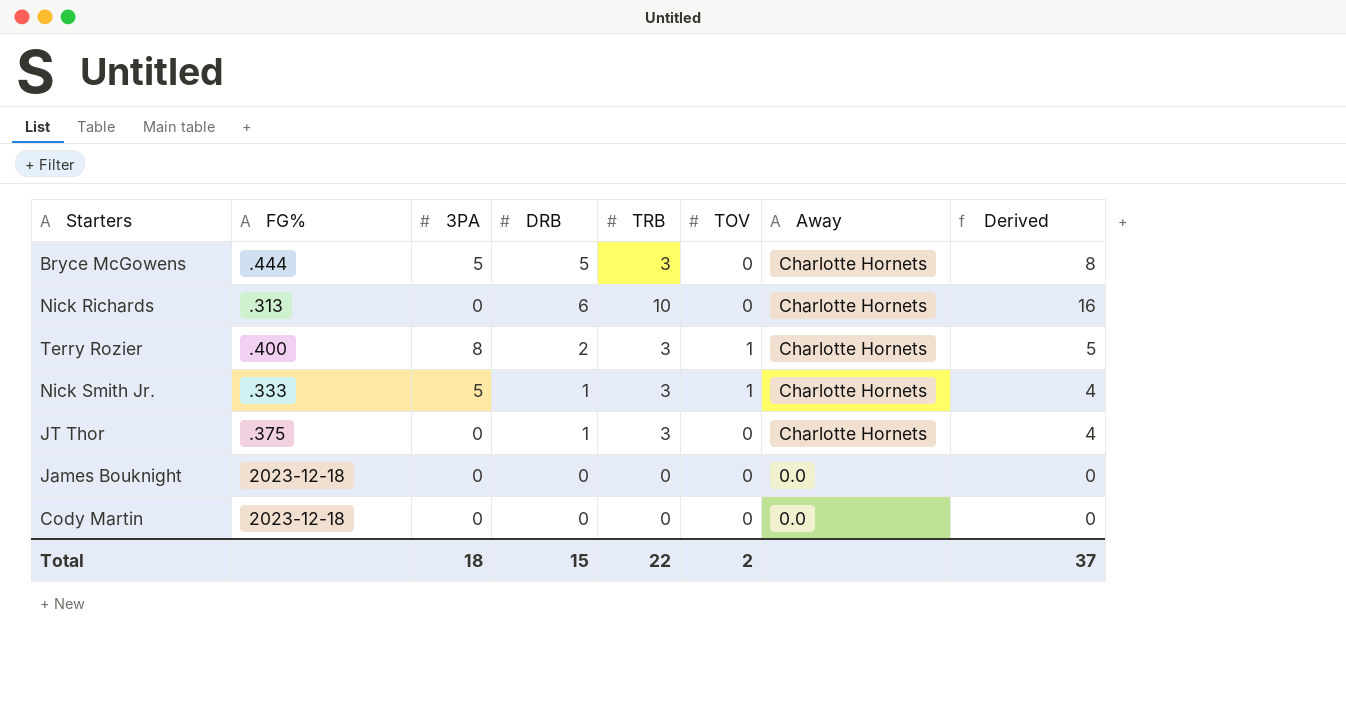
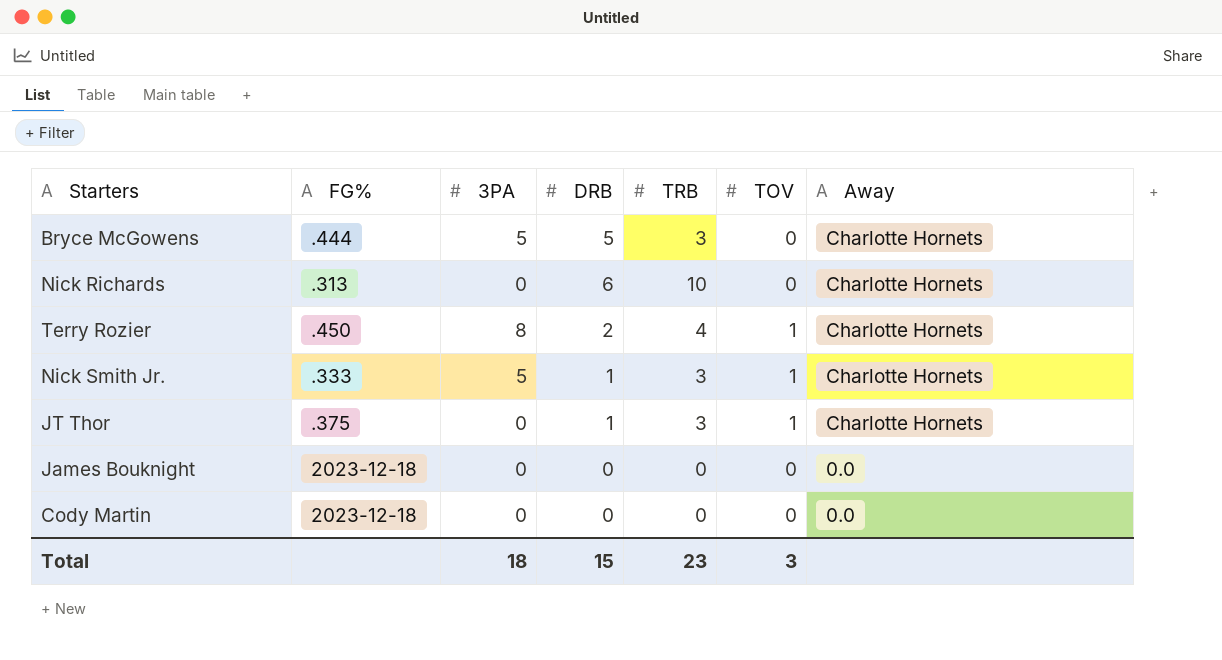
column Derived | formula: [DRB] + [TRB] -> none
Terry Rozier | FG%: .400 -> .450
Terry Rozier | TRB: 3 -> 4
JT Thor | TOV: 0 -> 1
Total | TRB: 22 -> 23
Total | TOV: 2 -> 3

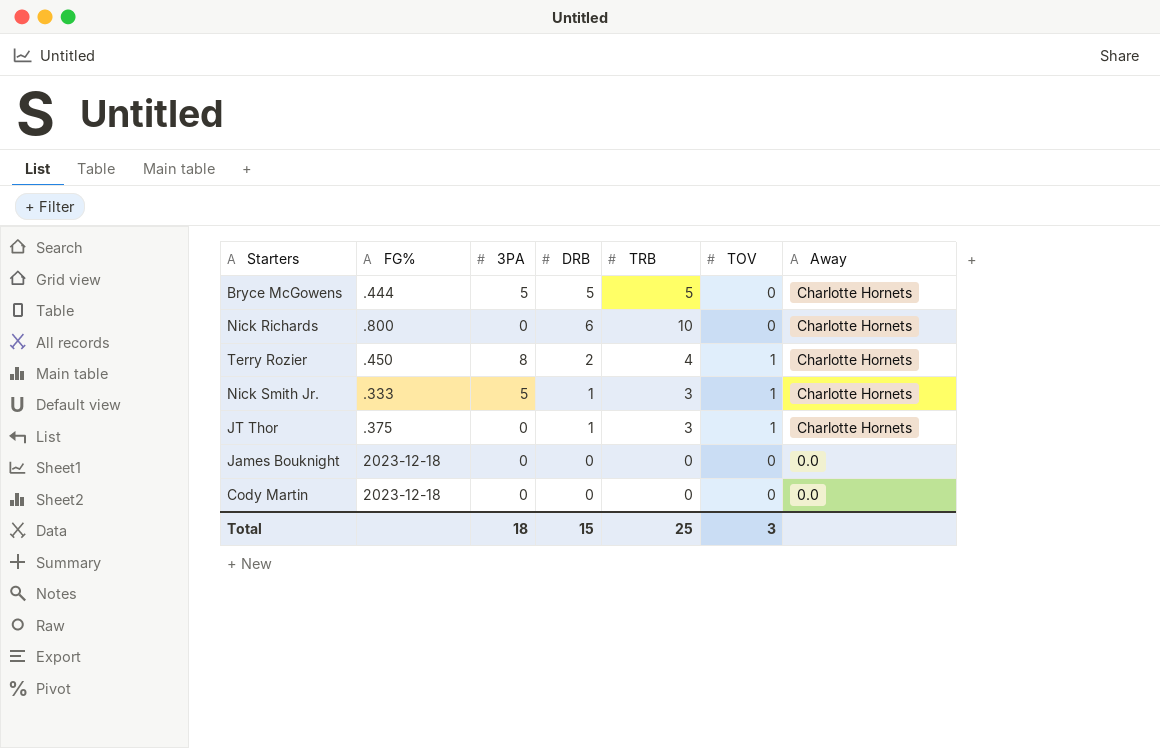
Bryce McGowens | TRB: 3 -> 5
Nick Richards | FG%: .313 -> .800
Total | TRB: 23 -> 25

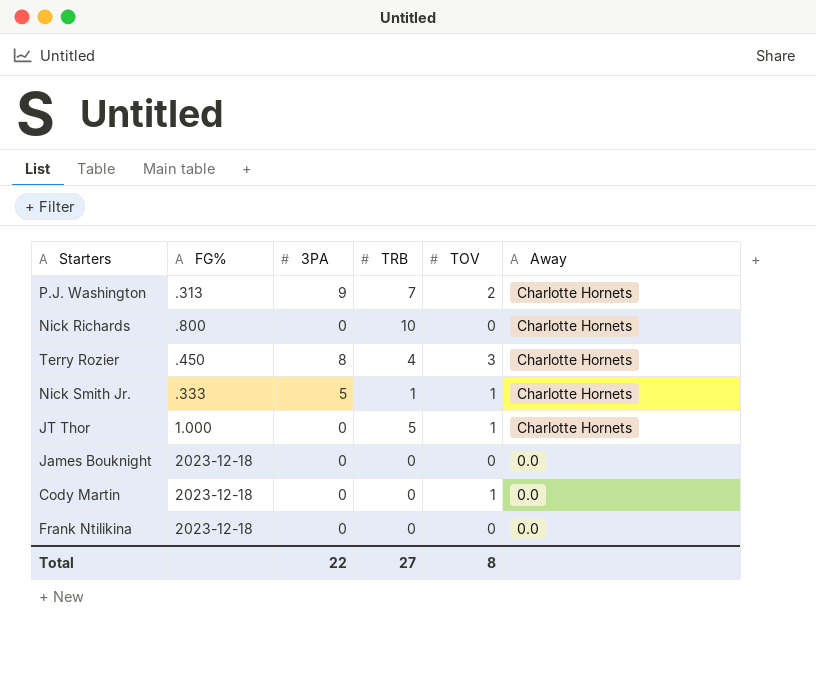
column DRB | position: 4 -> none
row Bryce McGowens: .444 | 5 | 5 | 5 | 0 | Charlotte Hornets -> none
row P.J. Washington: none -> .313 | 9 | 7 | 2 | Charlotte Hornets
Terry Rozier | TOV: 1 -> 3
Nick Smith Jr. | TRB: 3 -> 1
JT Thor | FG%: .375 -> 1.000
JT Thor | TRB: 3 -> 5
Cody Martin | TOV: 0 -> 1
row Frank Ntilikina: none -> 2023-12-18 | 0 | 0 | 0 | 0.0
Total | 3PA: 18 -> 22
Total | TRB: 25 -> 27
Total | TOV: 3 -> 8

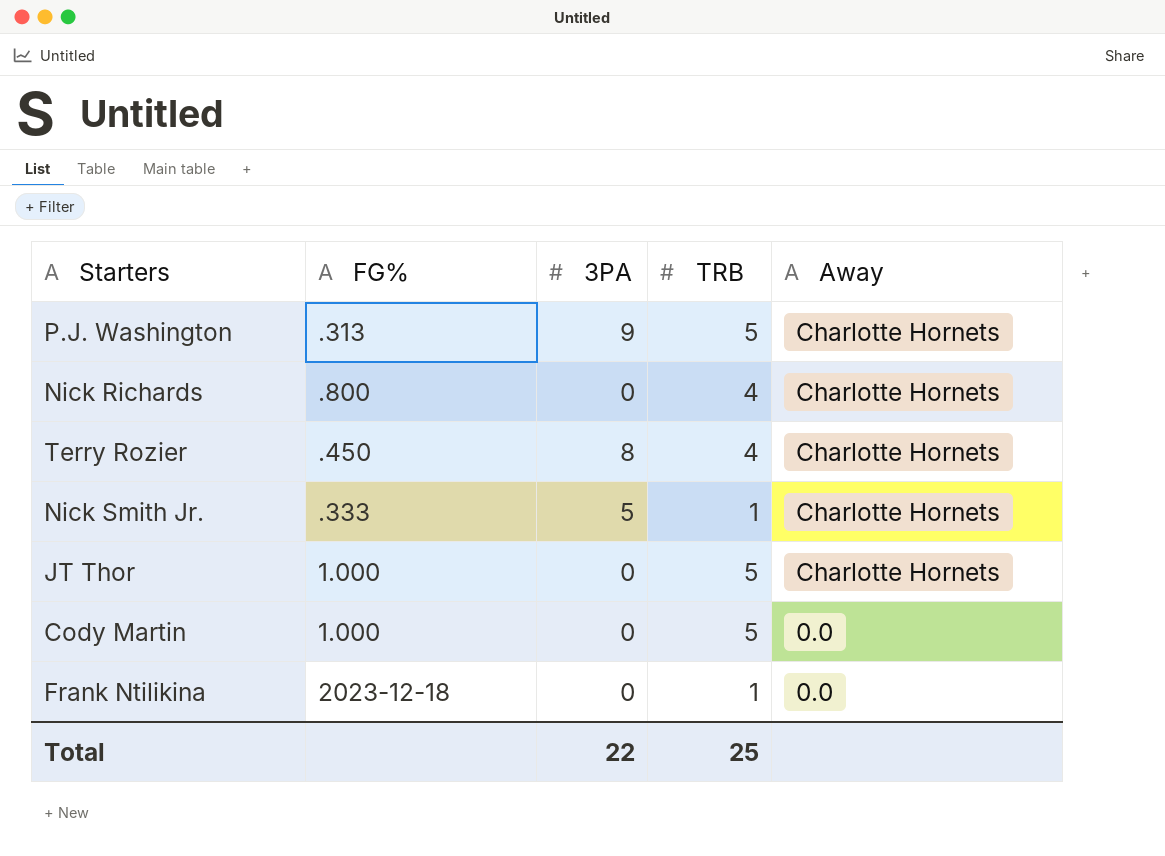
column TOV | position: 5 -> none
row James Bouknight: 2023-12-18 | 0 | 0 | 0 | 0.0 -> none
P.J. Washington | TRB: 7 -> 5
Nick Richards | TRB: 10 -> 4
Cody Martin | FG%: 2023-12-18 -> 1.000
Cody Martin | TRB: 0 -> 5
Frank Ntilikina | TRB: 0 -> 1
Total | TRB: 27 -> 25

